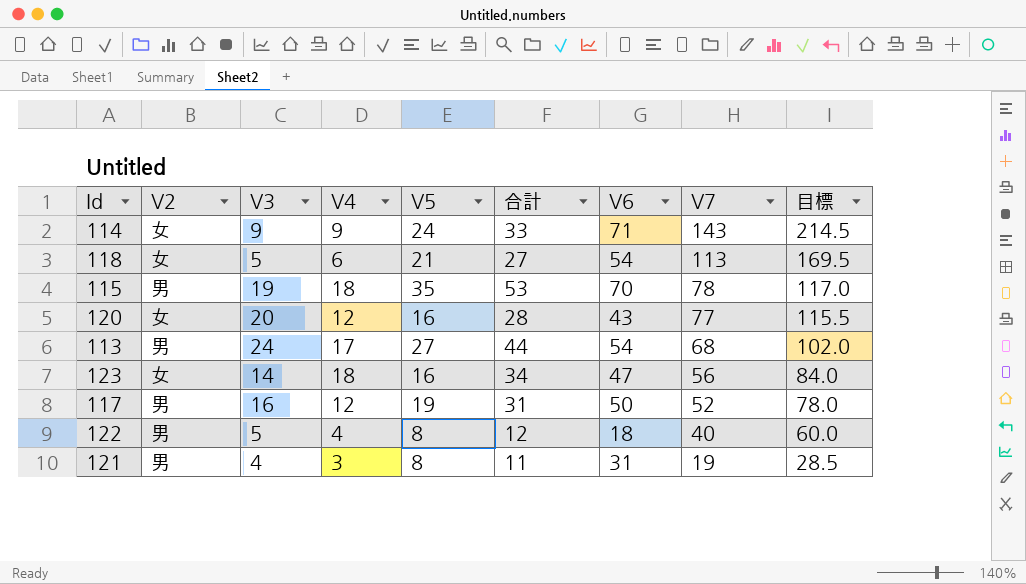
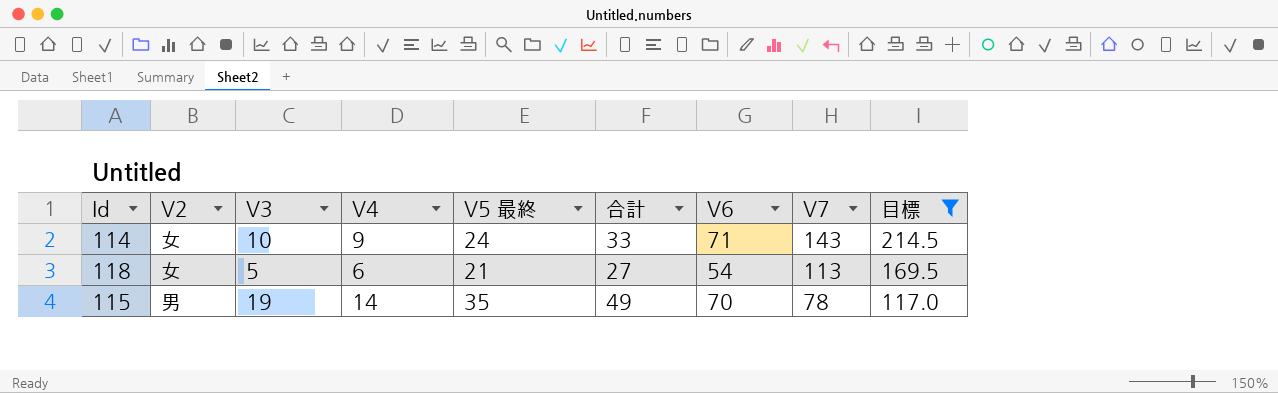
filter: none -> 目標 >= 117.0
column name: V5 -> V5 最終
114 | V3: 9 -> 10
115 | V4: 18 -> 14
115 | 合計: 53 -> 49

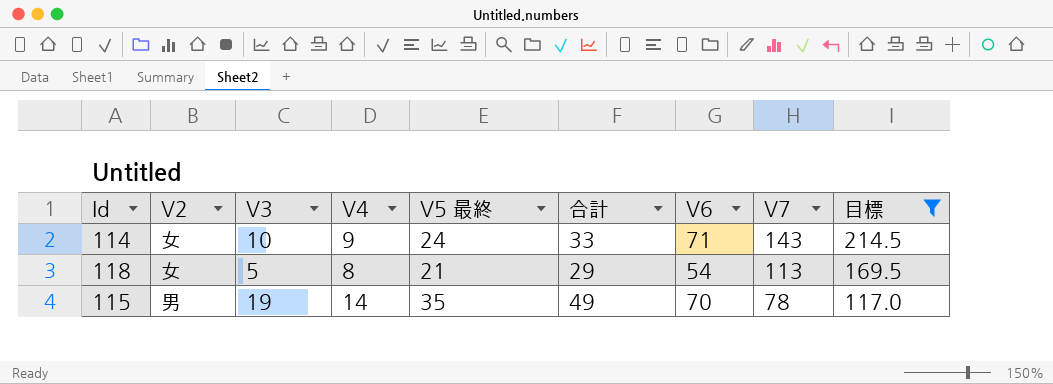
118 | V4: 6 -> 8
118 | 合計: 27 -> 29

